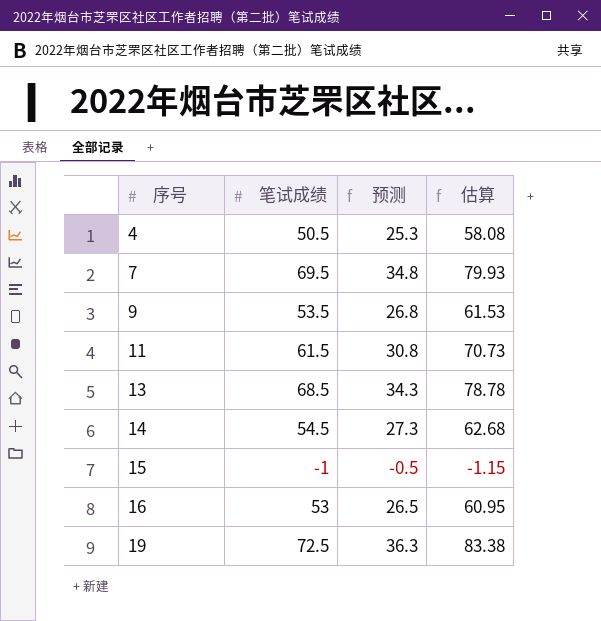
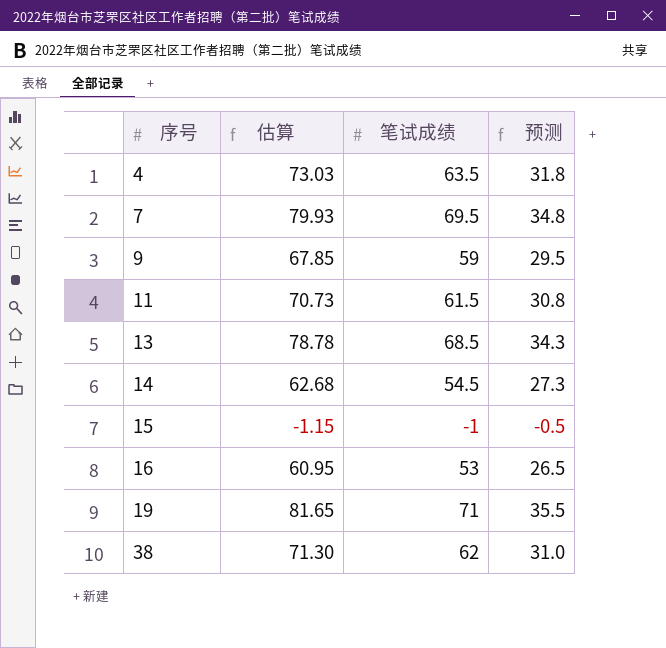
column 估算 | position: 4 -> 2
4 | 估算: 58.08 -> 73.03
4 | 笔试成绩: 50.5 -> 63.5
4 | 预测: 25.3 -> 31.8
9 | 估算: 61.53 -> 67.85
9 | 笔试成绩: 53.5 -> 59
9 | 预测: 26.8 -> 29.5
19 | 估算: 83.38 -> 81.65
19 | 笔试成绩: 72.5 -> 71
19 | 预测: 36.3 -> 35.5
row 38: none -> 71.30 | 62 | 31.0

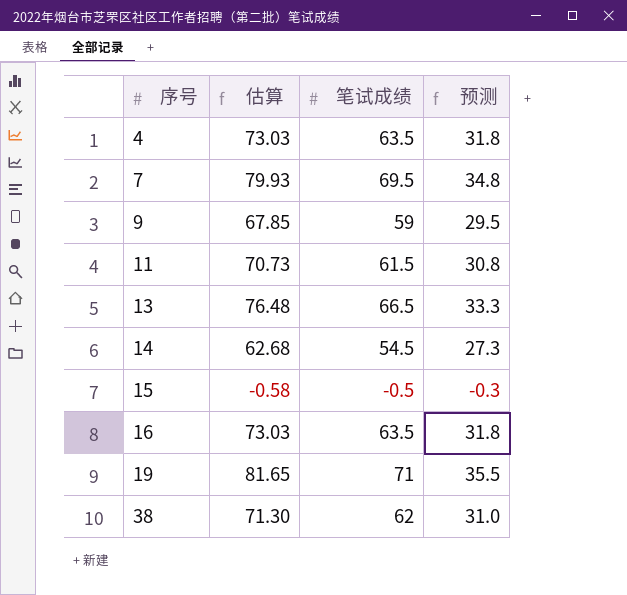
13 | 估算: 78.78 -> 76.48
13 | 笔试成绩: 68.5 -> 66.5
13 | 预测: 34.3 -> 33.3
15 | 估算: -1.15 -> -0.58
15 | 笔试成绩: -1 -> -0.5
15 | 预测: -0.5 -> -0.3
16 | 估算: 60.95 -> 73.03
16 | 笔试成绩: 53 -> 63.5
16 | 预测: 26.5 -> 31.8

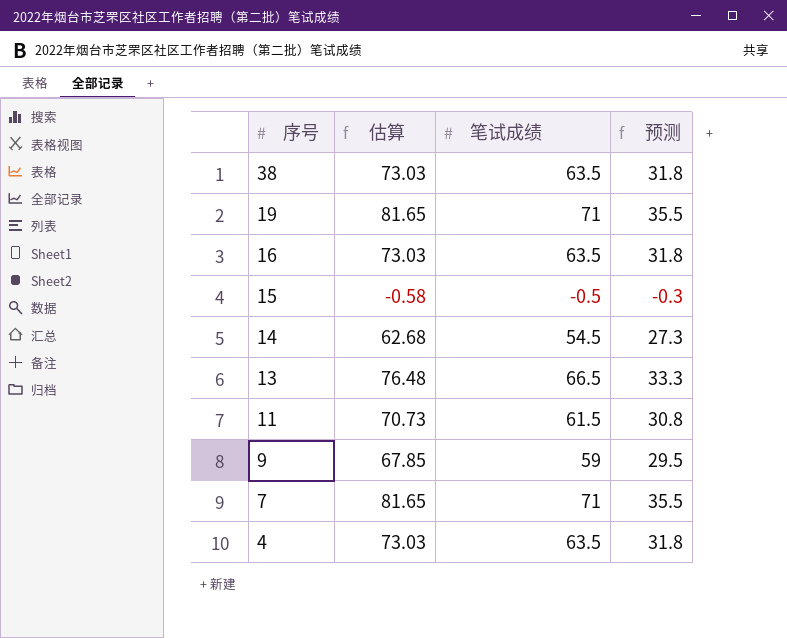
row order: 序号 ascending -> 序号 descending
38 | 估算: 71.30 -> 73.03
38 | 笔试成绩: 62 -> 63.5
38 | 预测: 31.0 -> 31.8
7 | 估算: 79.93 -> 81.65
7 | 笔试成绩: 69.5 -> 71
7 | 预测: 34.8 -> 35.5

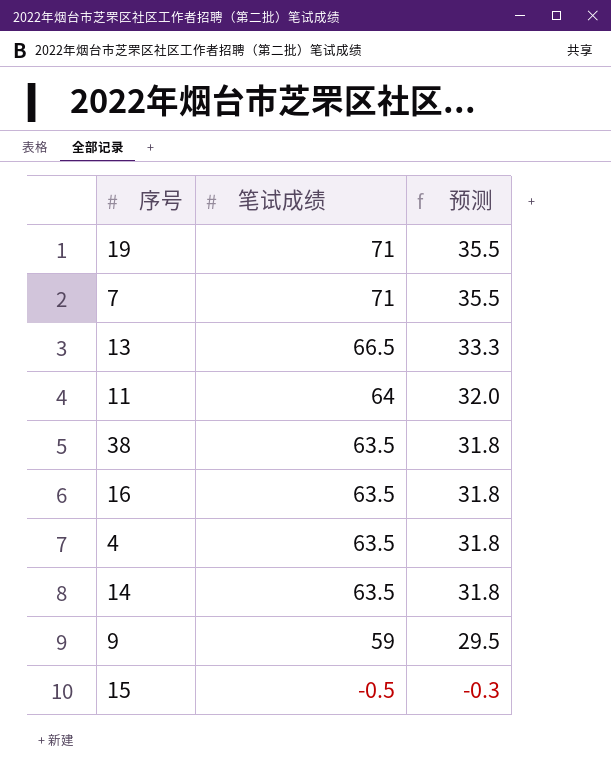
row order: 序号 descending -> 笔试成绩 descending
column 估算 | formula: [笔试成绩] * 1.15 -> none
11 | 笔试成绩: 61.5 -> 64
11 | 预测: 30.8 -> 32.0
14 | 笔试成绩: 54.5 -> 63.5
14 | 预测: 27.3 -> 31.8

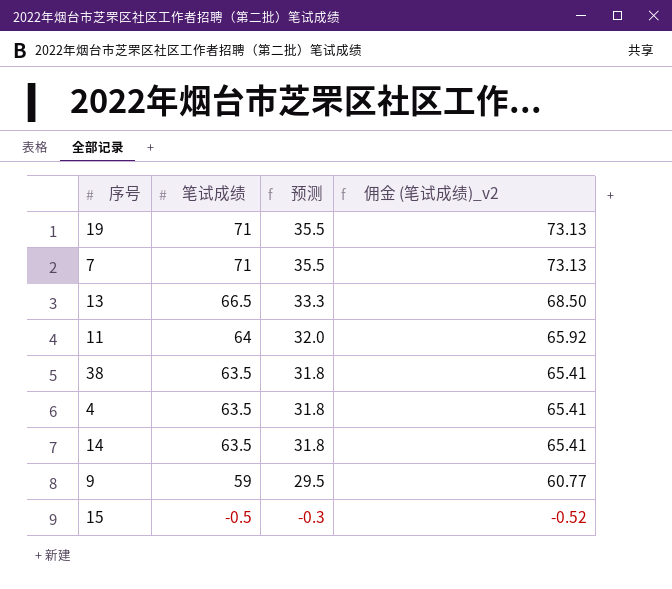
column 佣金 (笔试成绩)_v2 | formula: none -> [笔试成绩] * 1.03
row 16: 63.5 | 31.8 -> none

